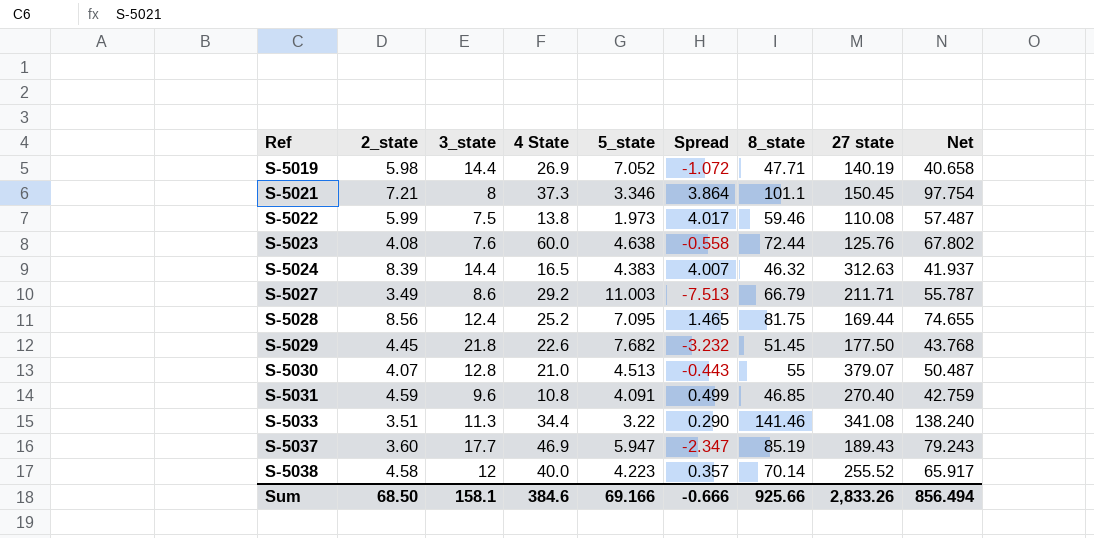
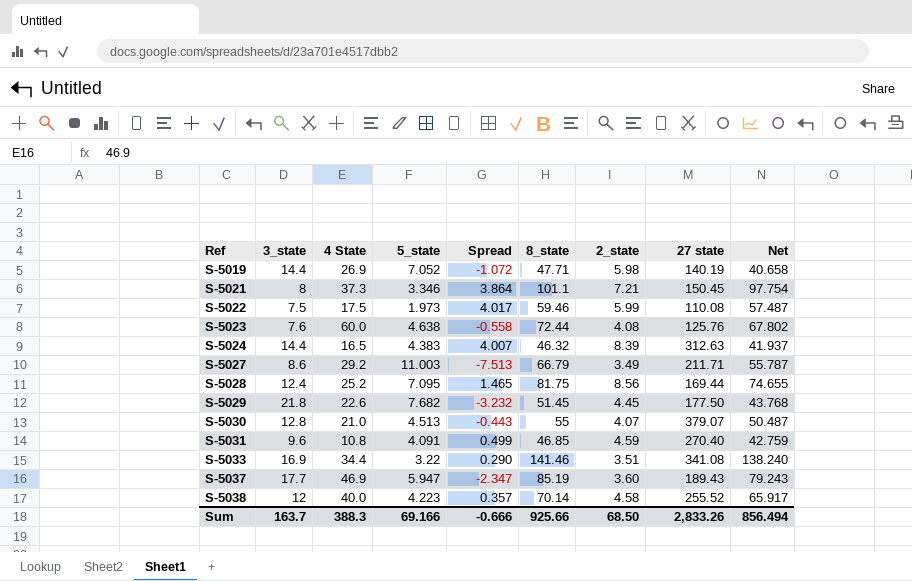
column 2_state | position: 2 -> 7
S-5022 | 4 State: 13.8 -> 17.5
S-5033 | 3_state: 11.3 -> 16.9
Sum | 3_state: 158.1 -> 163.7
Sum | 4 State: 384.6 -> 388.3

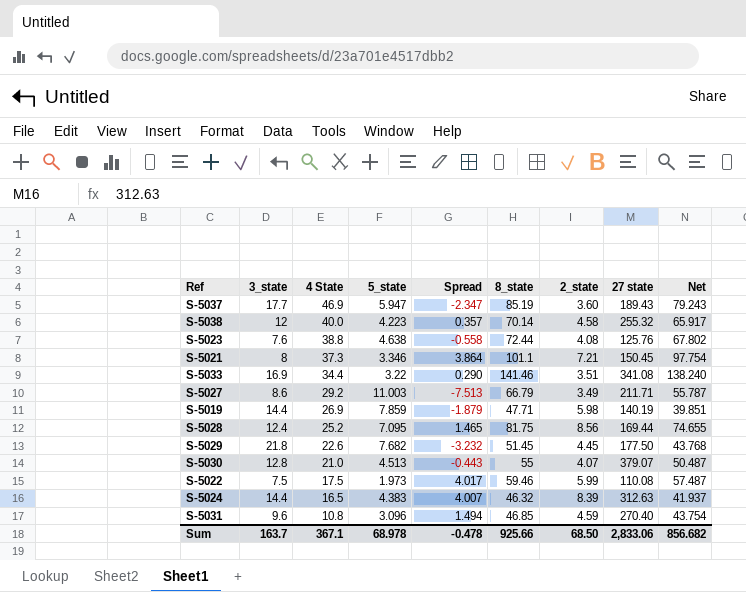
row order: Ref ascending -> 4 State descending
S-5038 | 27 state: 255.52 -> 255.32
S-5023 | 4 State: 60.0 -> 38.8
S-5019 | 5_state: 7.052 -> 7.859
S-5019 | Spread: -1.072 -> -1.879
S-5019 | Net: 40.658 -> 39.851
S-5031 | 5_state: 4.091 -> 3.096
S-5031 | Spread: 0.499 -> 1.494
S-5031 | Net: 42.759 -> 43.754
Sum | 4 State: 388.3 -> 367.1
Sum | 5_state: 69.166 -> 68.978
Sum | Spread: -0.666 -> -0.478
Sum | 27 state: 2,833.26 -> 2,833.06
Sum | Net: 856.494 -> 856.682

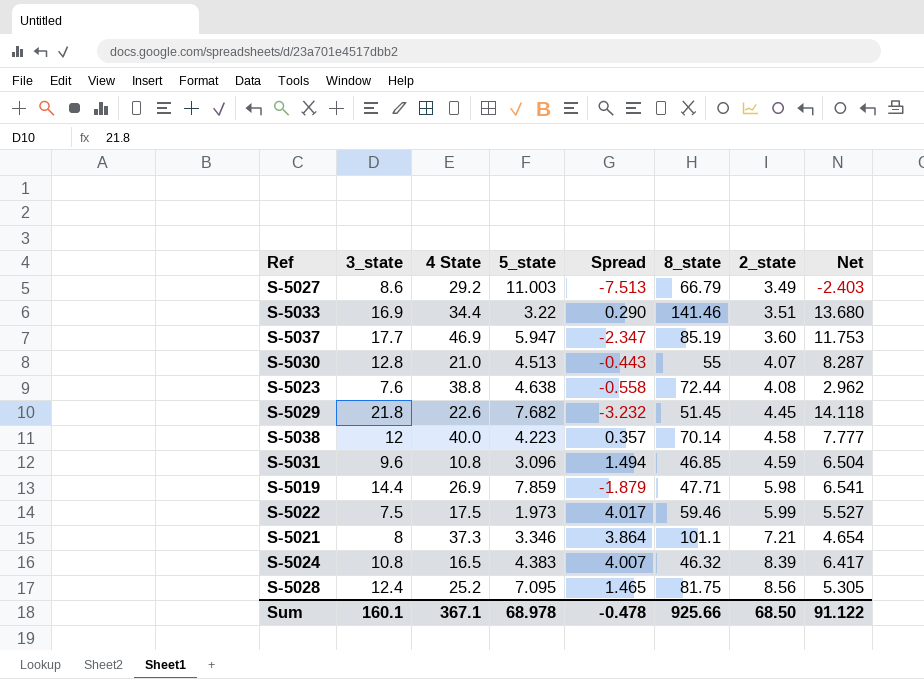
row order: 4 State descending -> 2_state ascending
column 27 state | position: 8 -> none
column Net | formula: [8_state] - [5_state] -> [3_state] - [5_state]
S-5024 | 3_state: 14.4 -> 10.8
Sum | 3_state: 163.7 -> 160.1
Sum | Net: 856.682 -> 91.122

